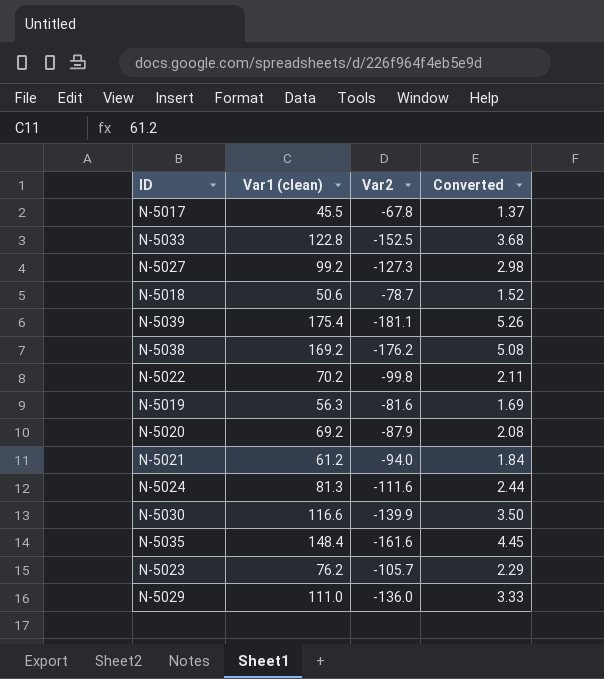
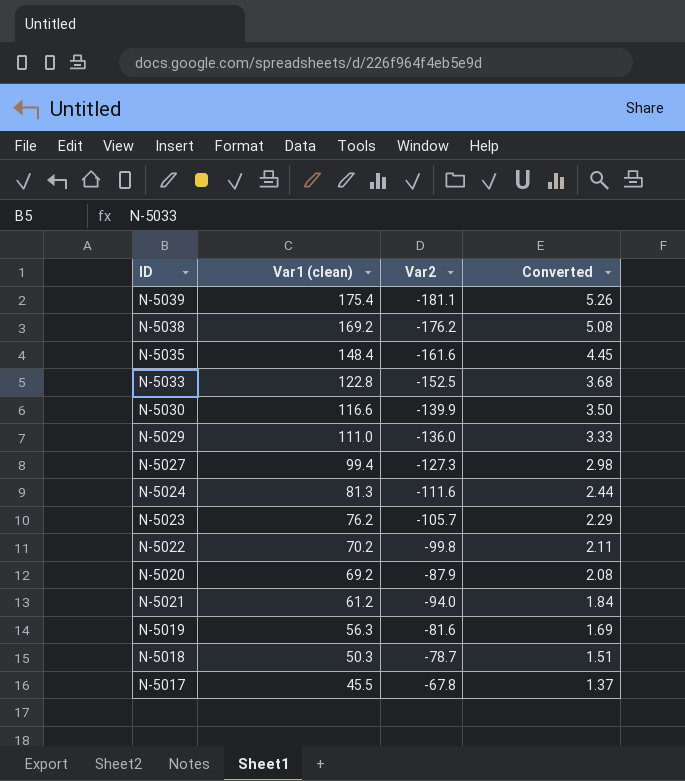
row order: none -> Var1 (clean) descending
N-5027 | Var1 (clean): 99.2 -> 99.4
N-5018 | Var1 (clean): 50.6 -> 50.3
N-5018 | Converted: 1.52 -> 1.51

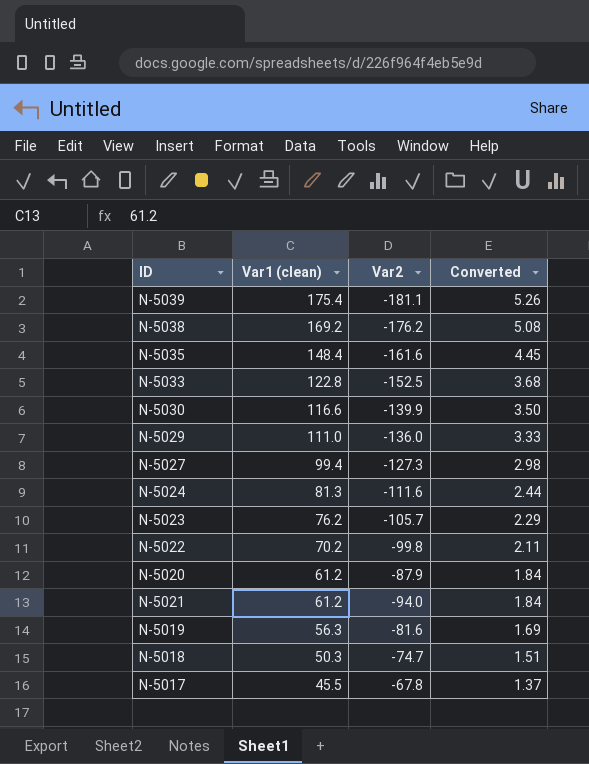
N-5020 | Var1 (clean): 69.2 -> 61.2
N-5020 | Converted: 2.08 -> 1.84
N-5018 | Var2: -78.7 -> -74.7

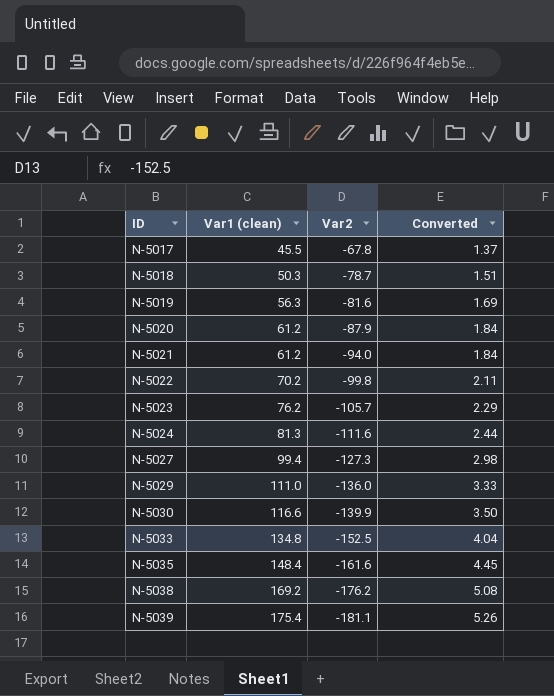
row order: Var1 (clean) descending -> ID ascending
N-5018 | Var2: -74.7 -> -78.7
N-5033 | Var1 (clean): 122.8 -> 134.8
N-5033 | Converted: 3.68 -> 4.04

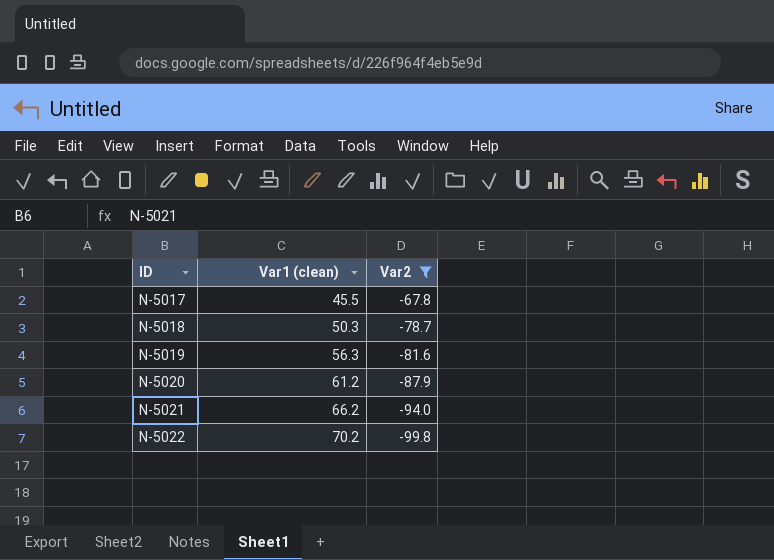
filter: none -> Var2 >= -99.8
column Converted | formula: [Var1 (clean)] * 0.03 -> none
N-5021 | Var1 (clean): 61.2 -> 66.2

